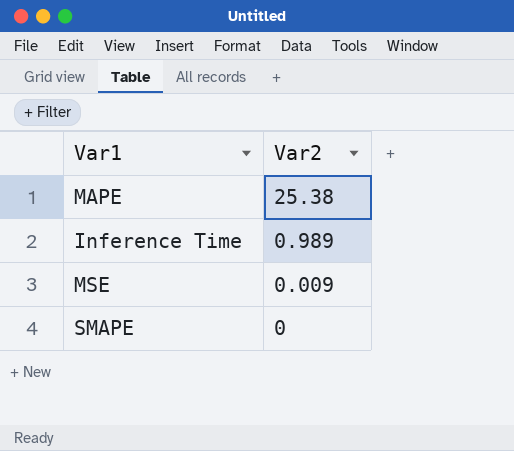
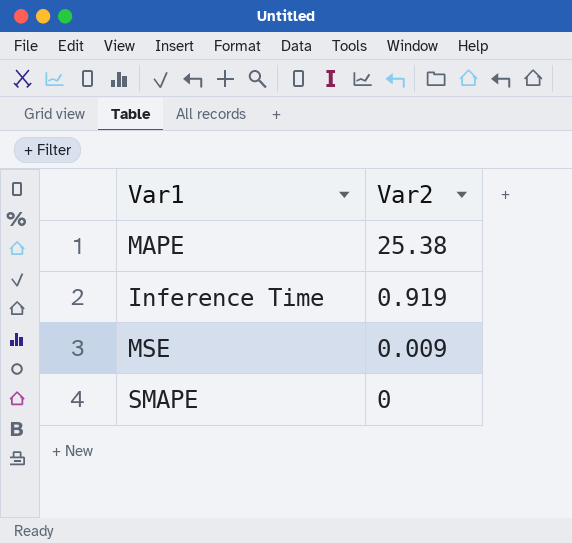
Inference Time | Var2: 0.989 -> 0.919

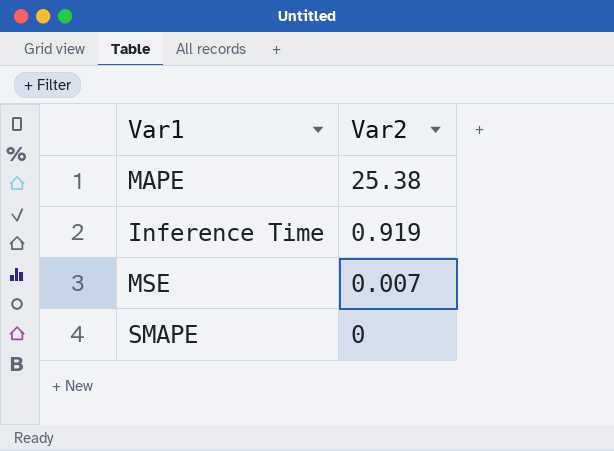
MSE | Var2: 0.009 -> 0.007

